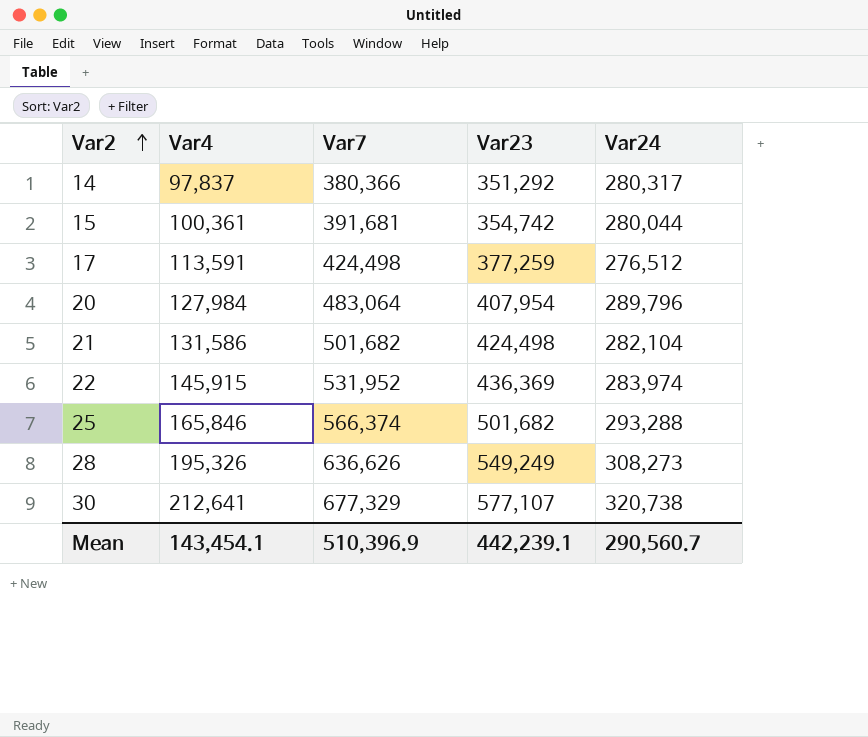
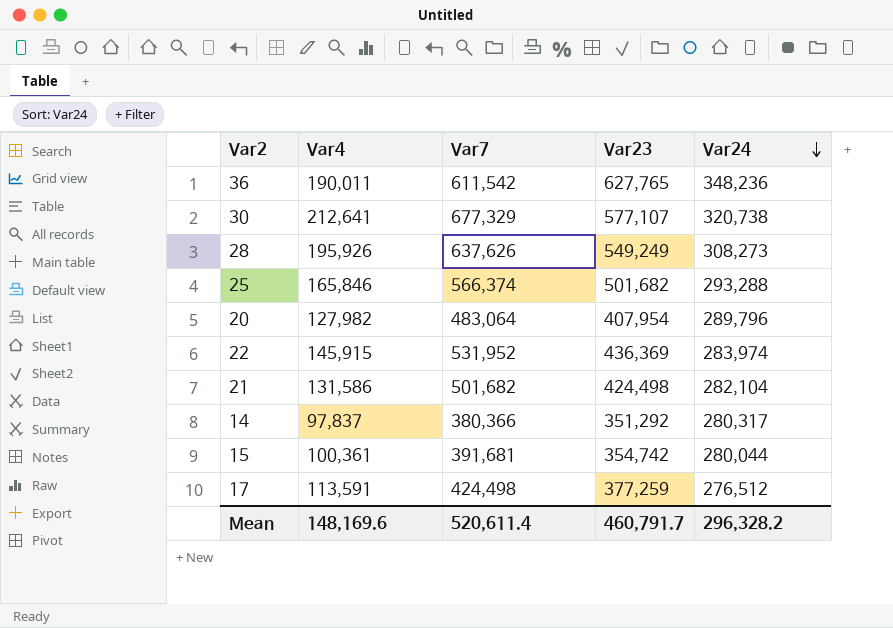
row order: Var2 ascending -> Var24 descending
row 36: none -> 190,011 | 611,542 | 627,765 | 348,236
28 | Var4: 195,326 -> 195,926
28 | Var7: 636,626 -> 637,626
20 | Var4: 127,984 -> 127,982
Mean | Var4: 143,454.1 -> 148,169.6
Mean | Var7: 510,396.9 -> 520,611.4
Mean | Var23: 442,239.1 -> 460,791.7
Mean | Var24: 290,560.7 -> 296,328.2

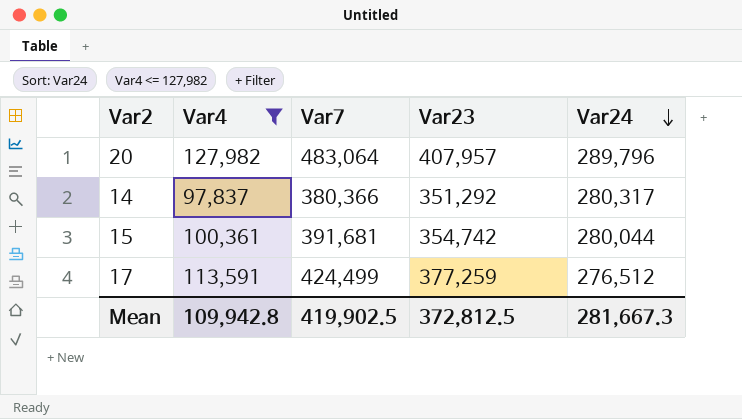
filter: none -> Var4 <= 127,982
20 | Var23: 407,954 -> 407,957
17 | Var7: 424,498 -> 424,499
Mean | Var4: 148,169.6 -> 109,942.8
Mean | Var7: 520,611.4 -> 419,902.5
Mean | Var23: 460,791.7 -> 372,812.5
Mean | Var24: 296,328.2 -> 281,667.3

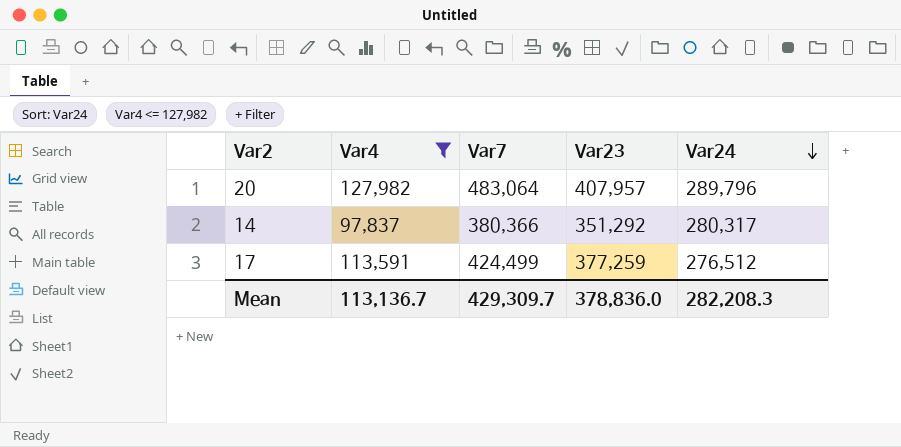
row 15: 100,361 | 391,681 | 354,742 | 280,044 -> none
Mean | Var4: 109,942.8 -> 113,136.7
Mean | Var7: 419,902.5 -> 429,309.7
Mean | Var23: 372,812.5 -> 378,836.0
Mean | Var24: 281,667.3 -> 282,208.3

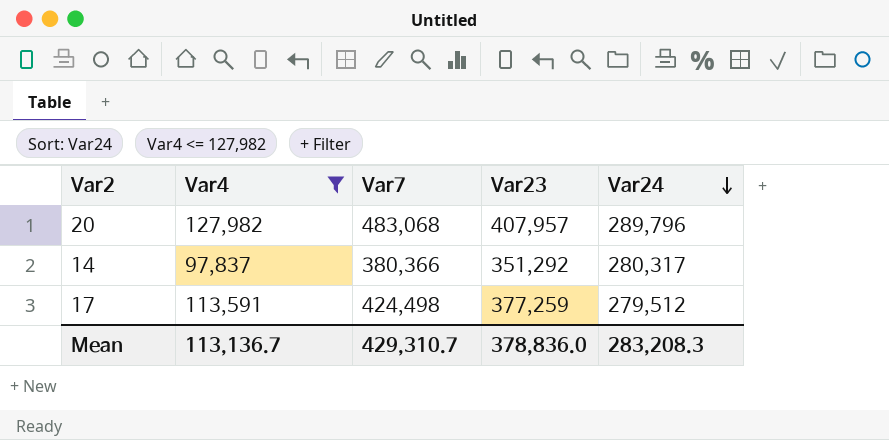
20 | Var7: 483,064 -> 483,068
17 | Var7: 424,499 -> 424,498
17 | Var24: 276,512 -> 279,512
Mean | Var7: 429,309.7 -> 429,310.7
Mean | Var24: 282,208.3 -> 283,208.3

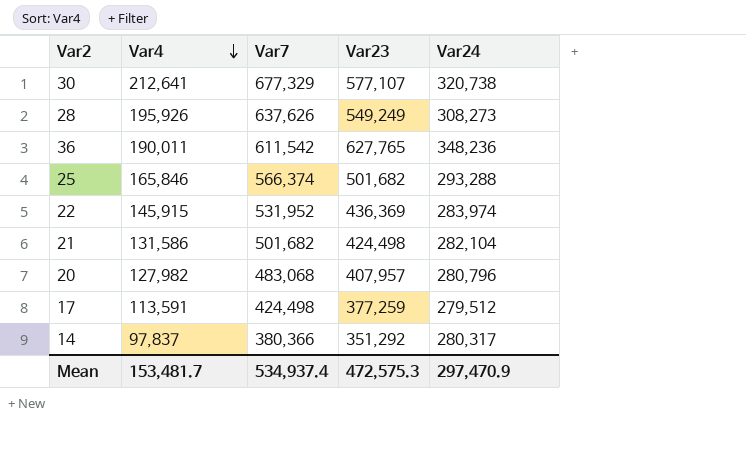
filter: Var4 <= 127,982 -> none
row order: Var24 descending -> Var4 descending
20 | Var24: 289,796 -> 280,796
Mean | Var4: 113,136.7 -> 153,481.7
Mean | Var7: 429,310.7 -> 534,937.4
Mean | Var23: 378,836.0 -> 472,575.3
Mean | Var24: 283,208.3 -> 297,470.9

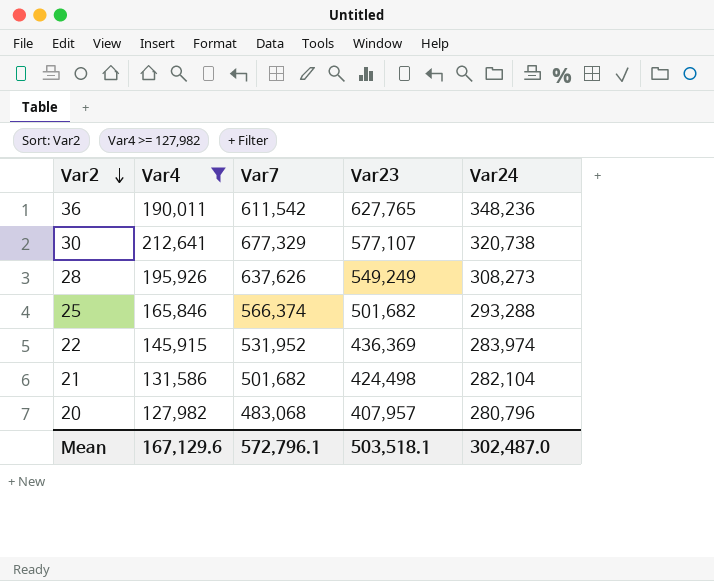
filter: none -> Var4 >= 127,982
row order: Var4 descending -> Var2 descending
Mean | Var4: 153,481.7 -> 167,129.6
Mean | Var7: 534,937.4 -> 572,796.1
Mean | Var23: 472,575.3 -> 503,518.1
Mean | Var24: 297,470.9 -> 302,487.0

